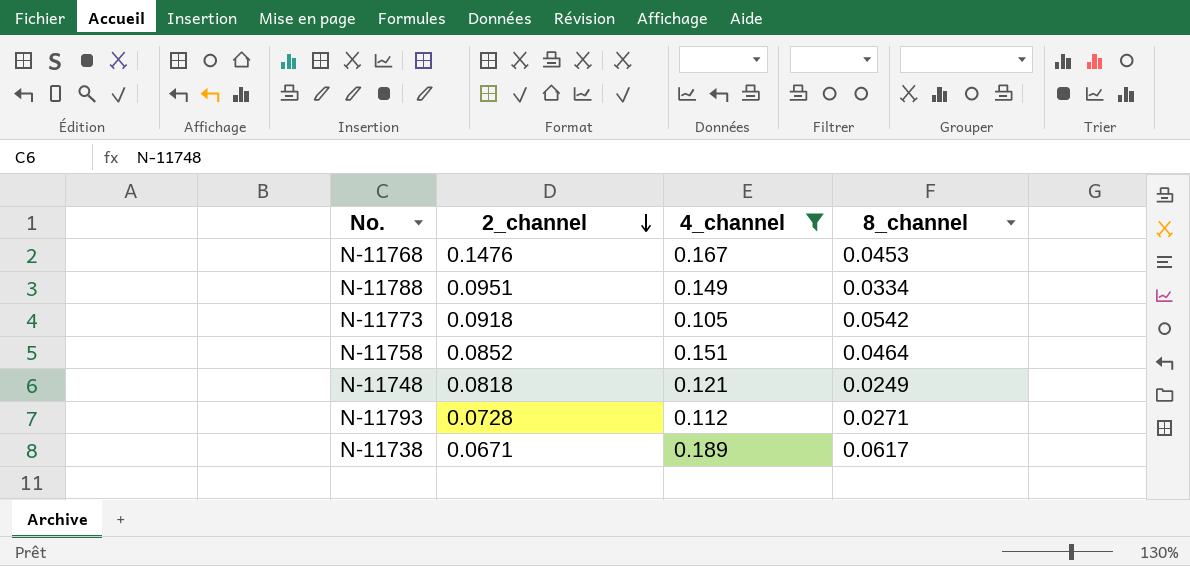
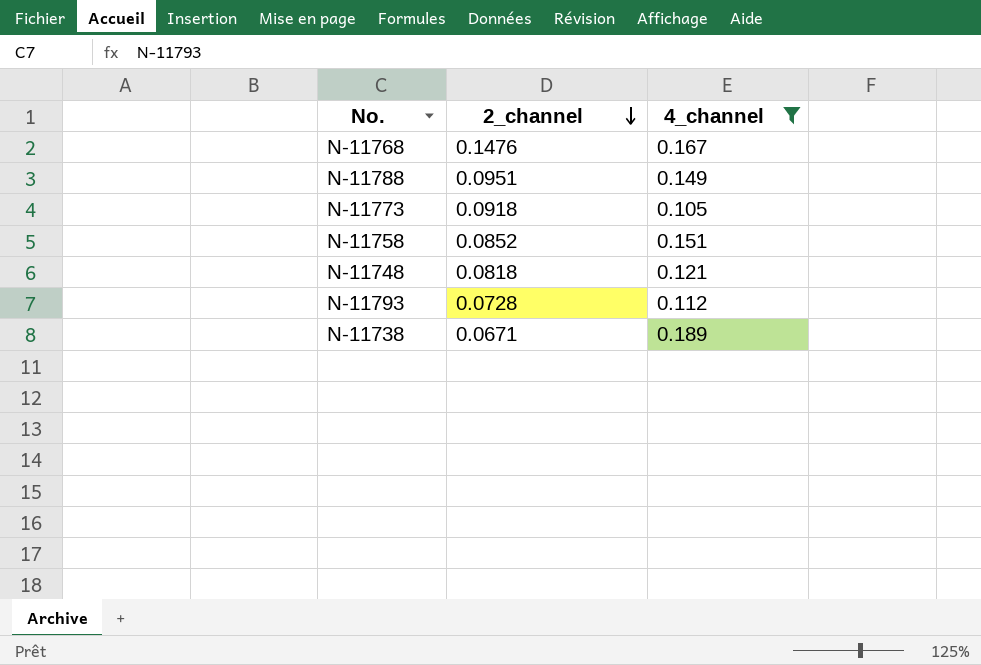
column 8_channel | position: 4 -> none

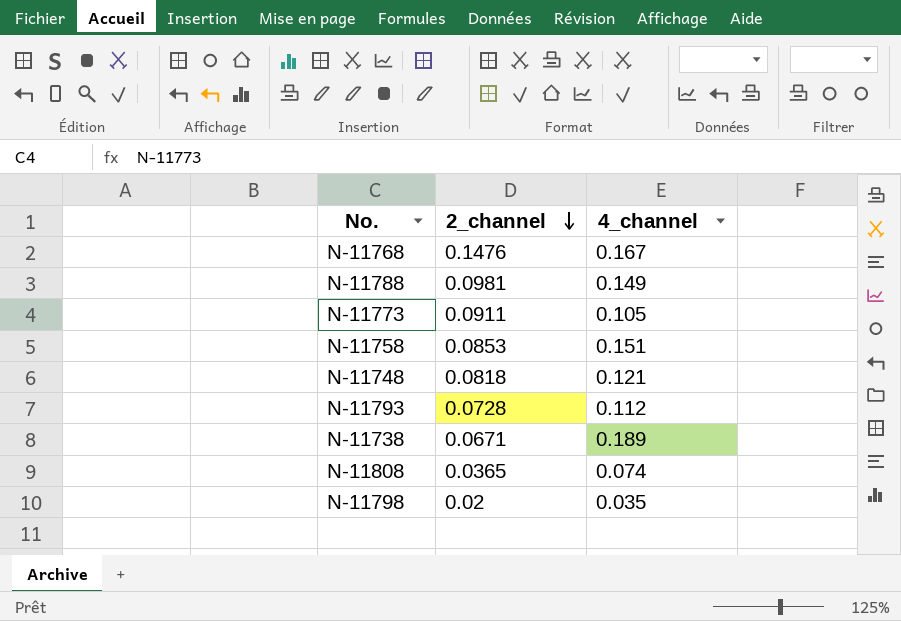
filter: 4_channel >= 0.105 -> none
N-11788 | 2_channel: 0.0951 -> 0.0981
N-11773 | 2_channel: 0.0918 -> 0.0911
N-11758 | 2_channel: 0.0852 -> 0.0853

